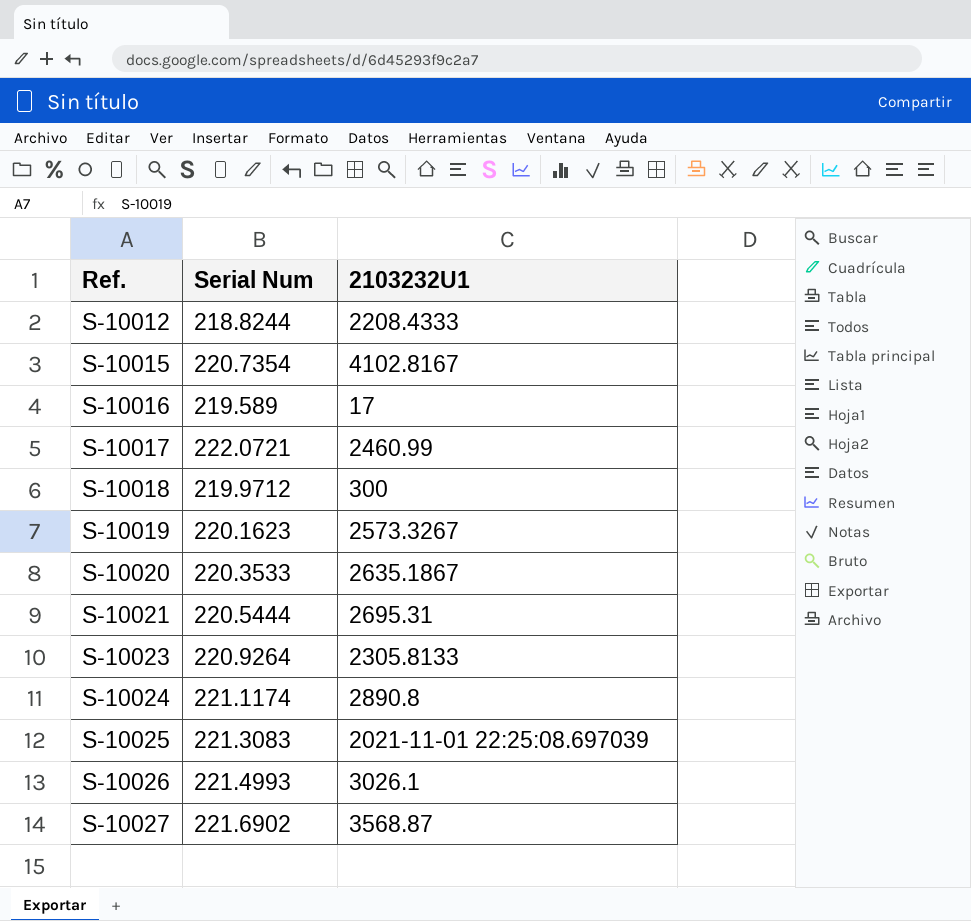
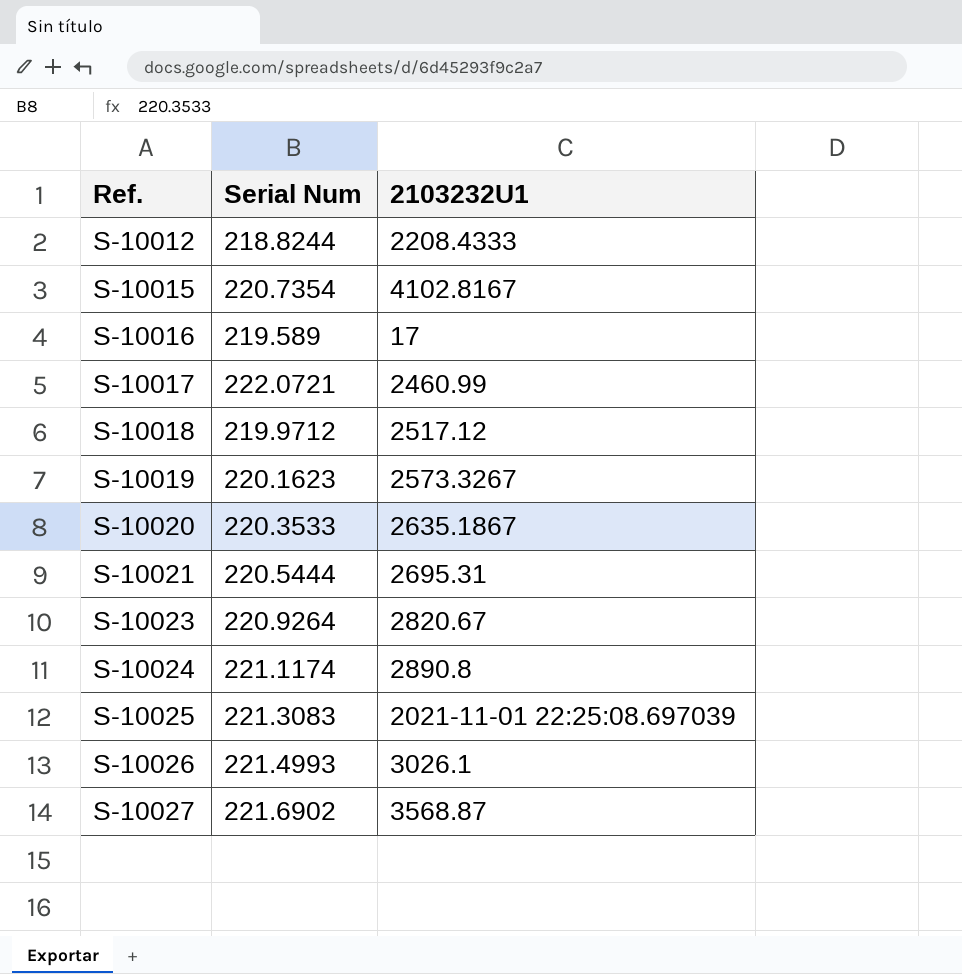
S-10018 | 2103232U1: 300 -> 2517.12
S-10023 | 2103232U1: 2305.8133 -> 2820.67

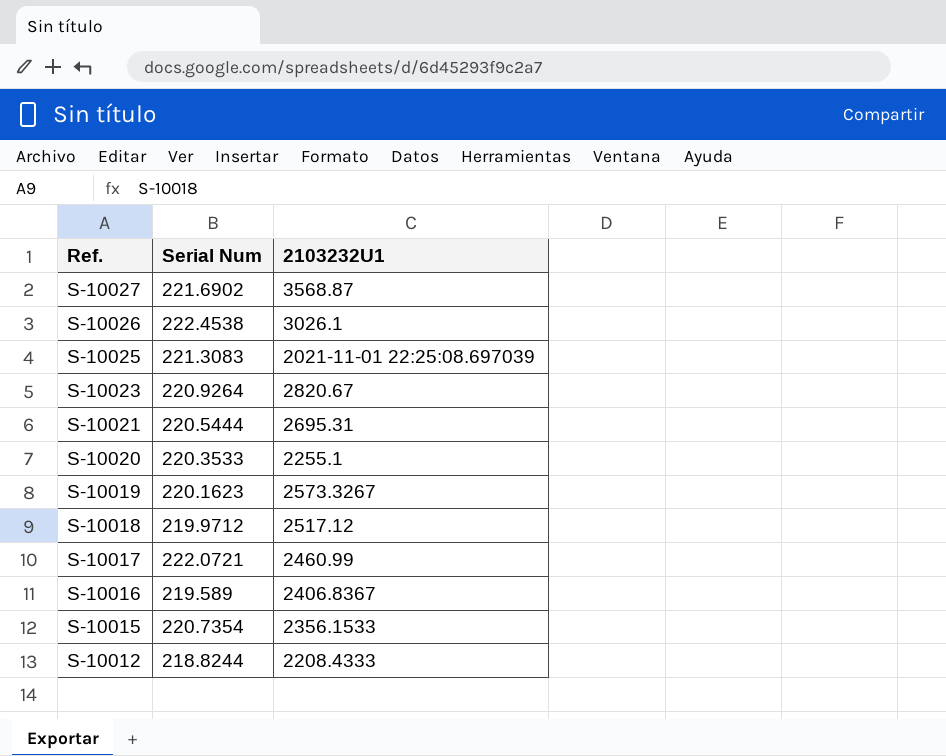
row order: Ref. ascending -> Ref. descending
row S-10024: 221.1174 | 2890.8 -> none
S-10026 | Serial Num: 221.4993 -> 222.4538
S-10020 | 2103232U1: 2635.1867 -> 2255.1
S-10016 | 2103232U1: 17 -> 2406.8367
S-10015 | 2103232U1: 4102.8167 -> 2356.1533

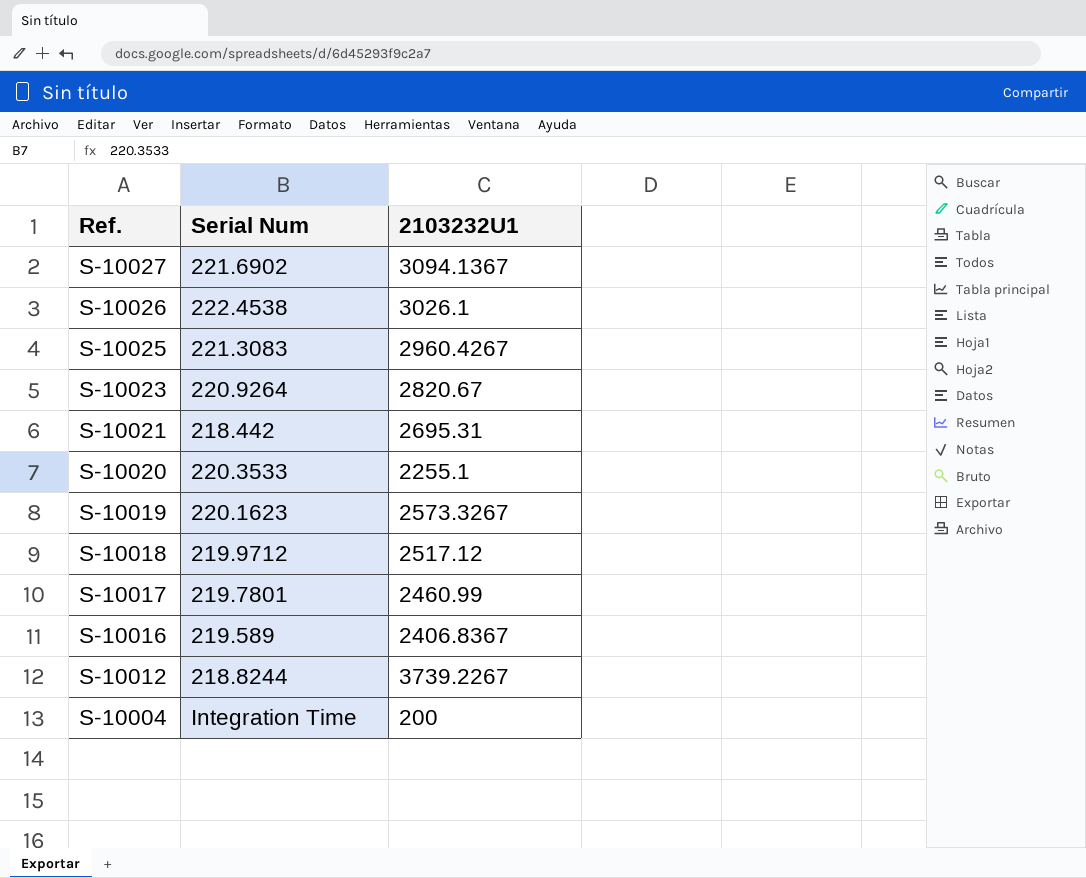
row S-10015: 220.7354 | 2356.1533 -> none
S-10027 | 2103232U1: 3568.87 -> 3094.1367
S-10025 | 2103232U1: 2021-11-01 22:25:08.697039 -> 2960.4267
S-10021 | Serial Num: 220.5444 -> 218.442
S-10017 | Serial Num: 222.0721 -> 219.7801
S-10012 | 2103232U1: 2208.4333 -> 3739.2267
row S-10004: none -> Integration Time | 200

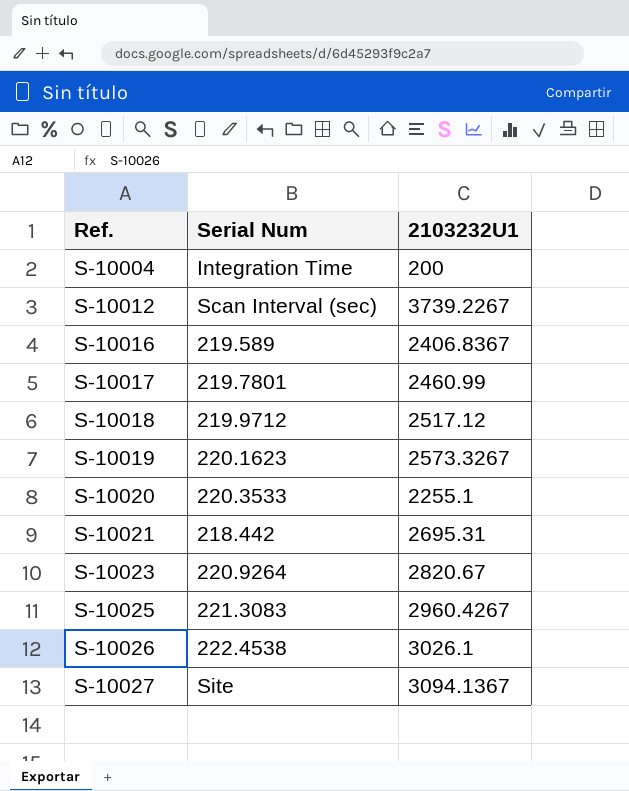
row order: Ref. descending -> Ref. ascending
S-10012 | Serial Num: 218.8244 -> Scan Interval (sec)
S-10027 | Serial Num: 221.6902 -> Site

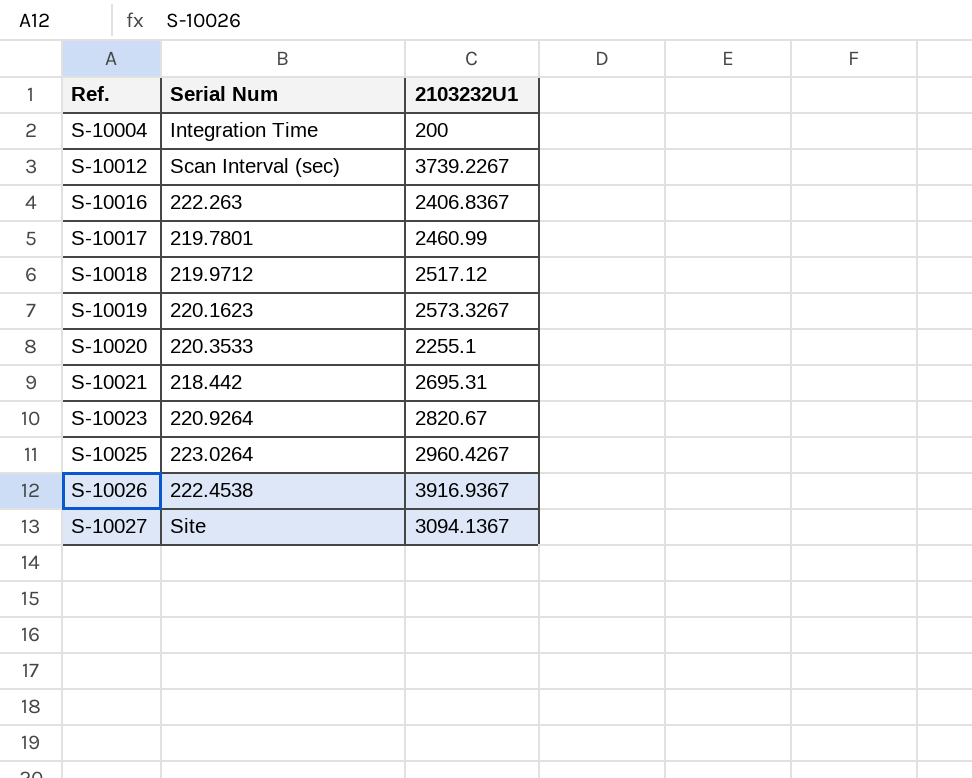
S-10016 | Serial Num: 219.589 -> 222.263
S-10025 | Serial Num: 221.3083 -> 223.0264
S-10026 | 2103232U1: 3026.1 -> 3916.9367

